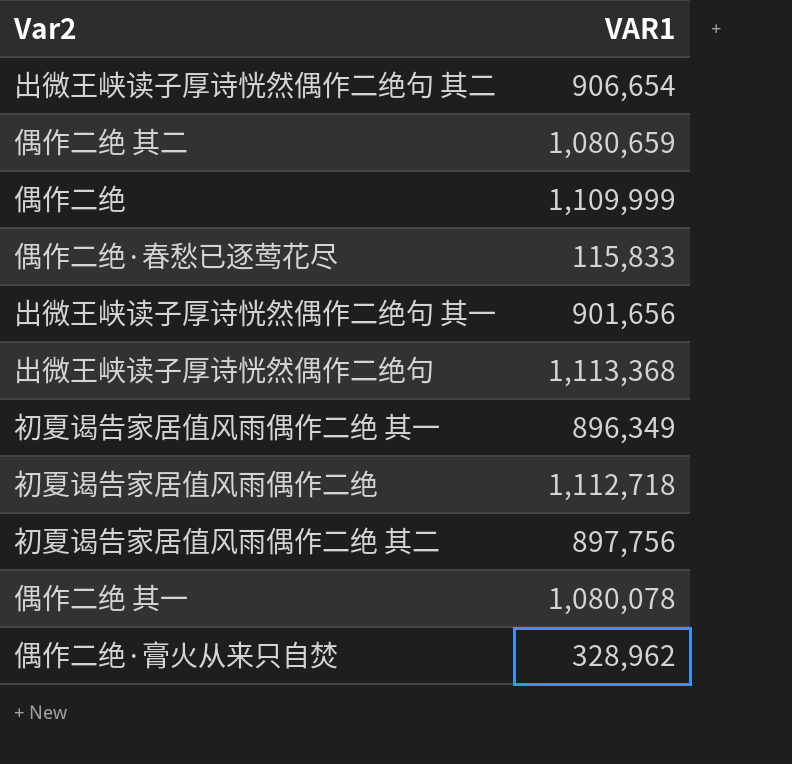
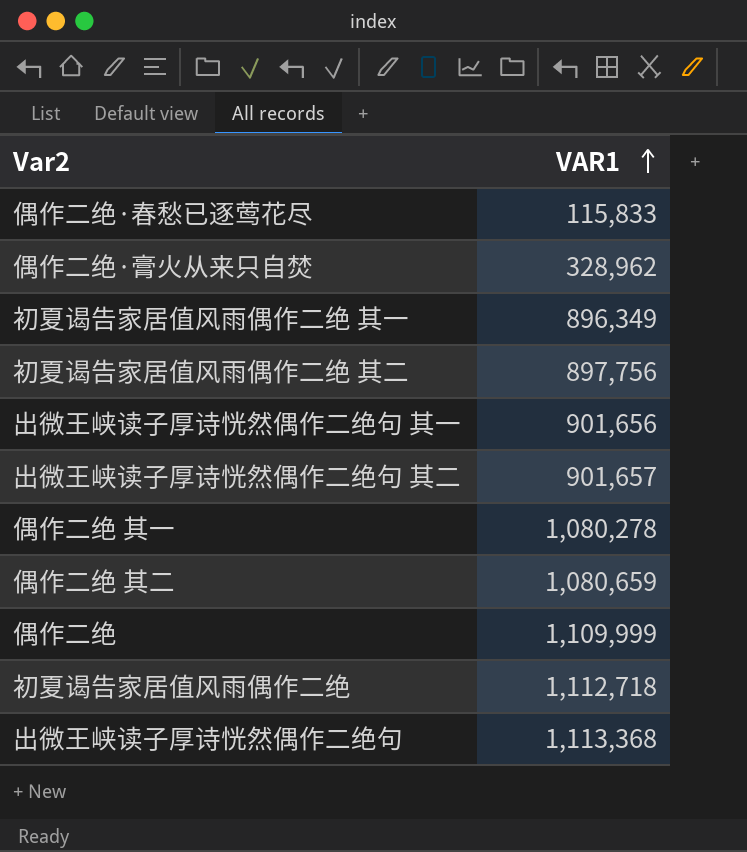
row order: none -> VAR1 ascending
出微王峡读子厚诗恍然偶作二绝句 其二 | VAR1: 906,654 -> 901,657
偶作二绝 其一 | VAR1: 1,080,078 -> 1,080,278

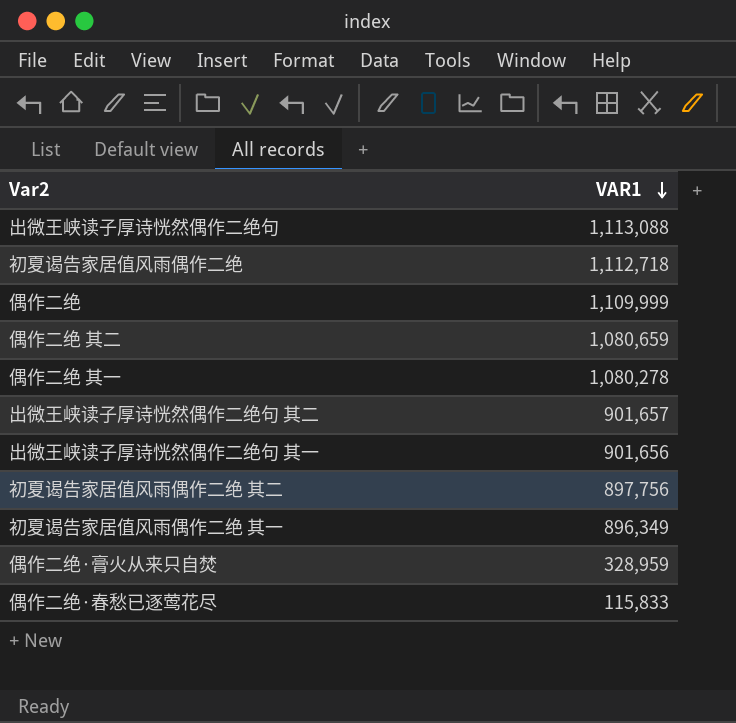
row order: VAR1 ascending -> VAR1 descending
出微王峡读子厚诗恍然偶作二绝句 | VAR1: 1,113,368 -> 1,113,088
偶作二绝·膏火从来只自焚 | VAR1: 328,962 -> 328,959

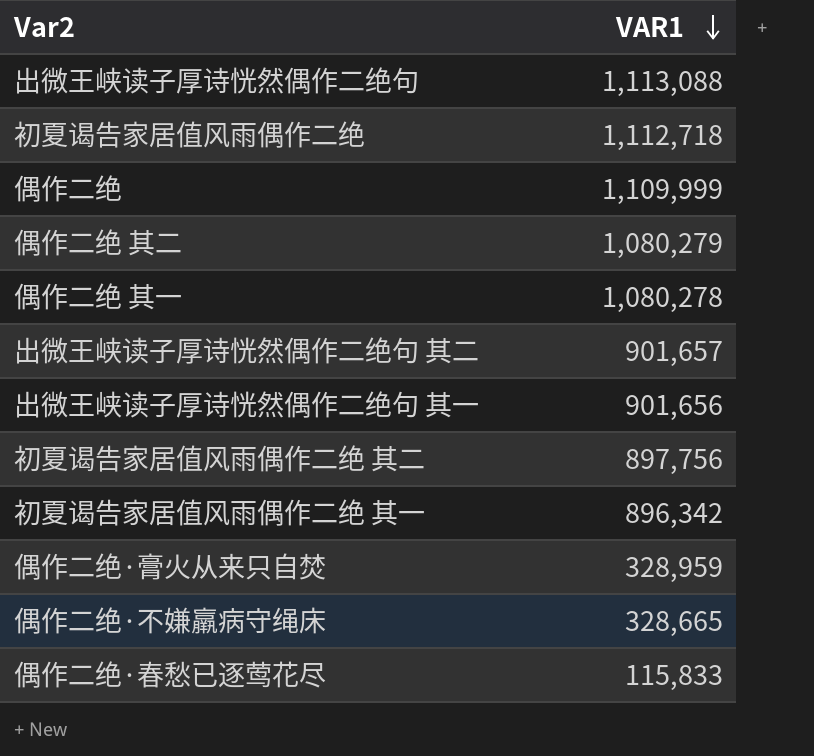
偶作二绝 其二 | VAR1: 1,080,659 -> 1,080,279
初夏谒告家居值风雨偶作二绝 其一 | VAR1: 896,349 -> 896,342
row 偶作二绝·不嫌羸病守绳床: none -> 328,665

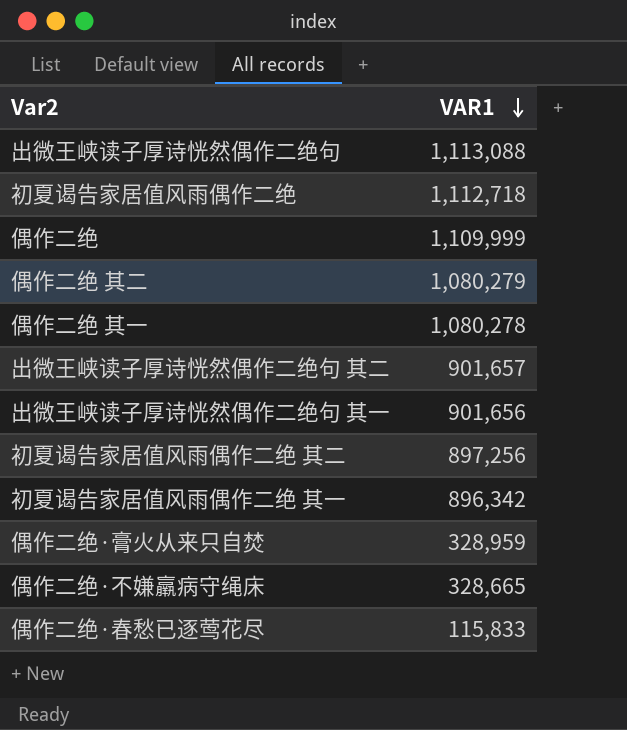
初夏谒告家居值风雨偶作二绝 其二 | VAR1: 897,756 -> 897,256

